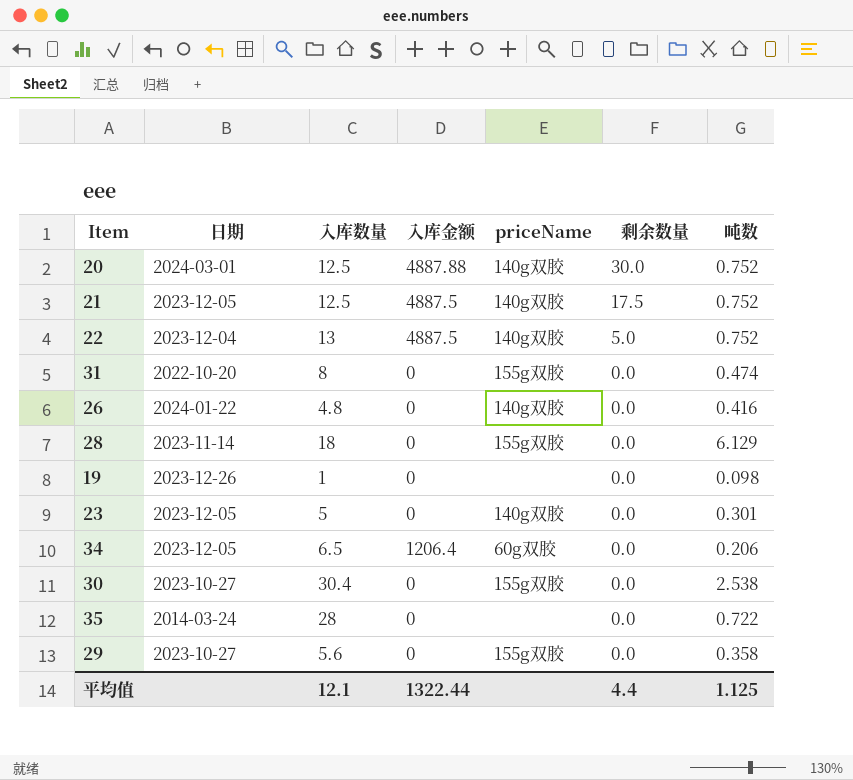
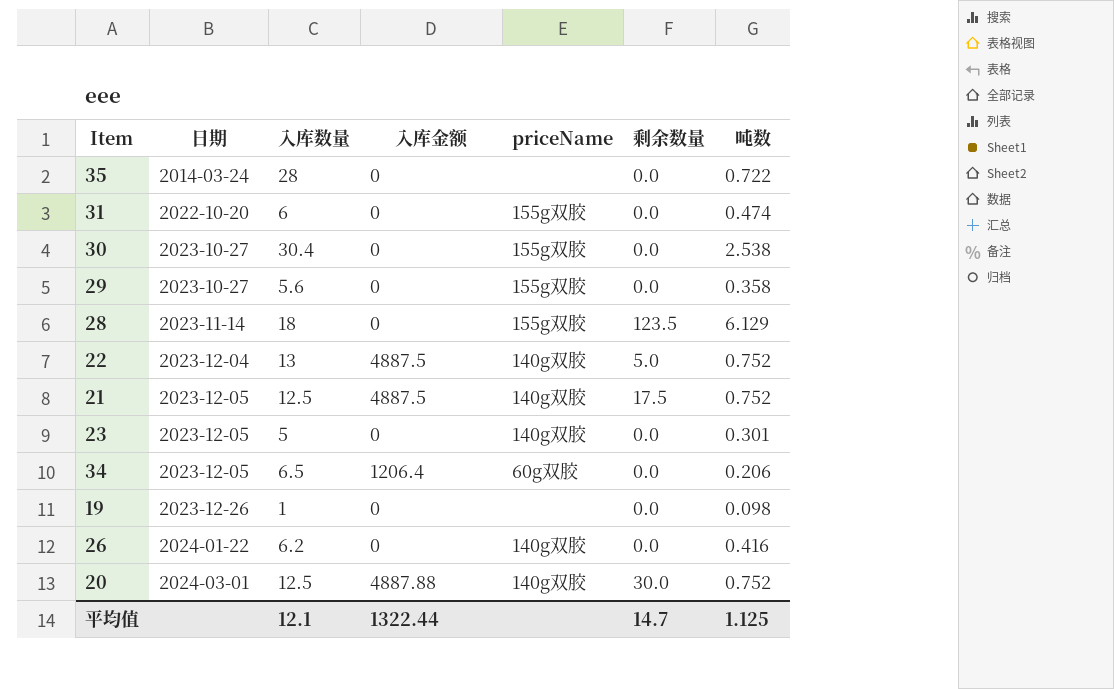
row order: 剩余数量 descending -> 日期 ascending
31 | 入库数量: 8 -> 6
28 | 剩余数量: 0.0 -> 123.5
26 | 入库数量: 4.8 -> 6.2
平均值 | 剩余数量: 4.4 -> 14.7

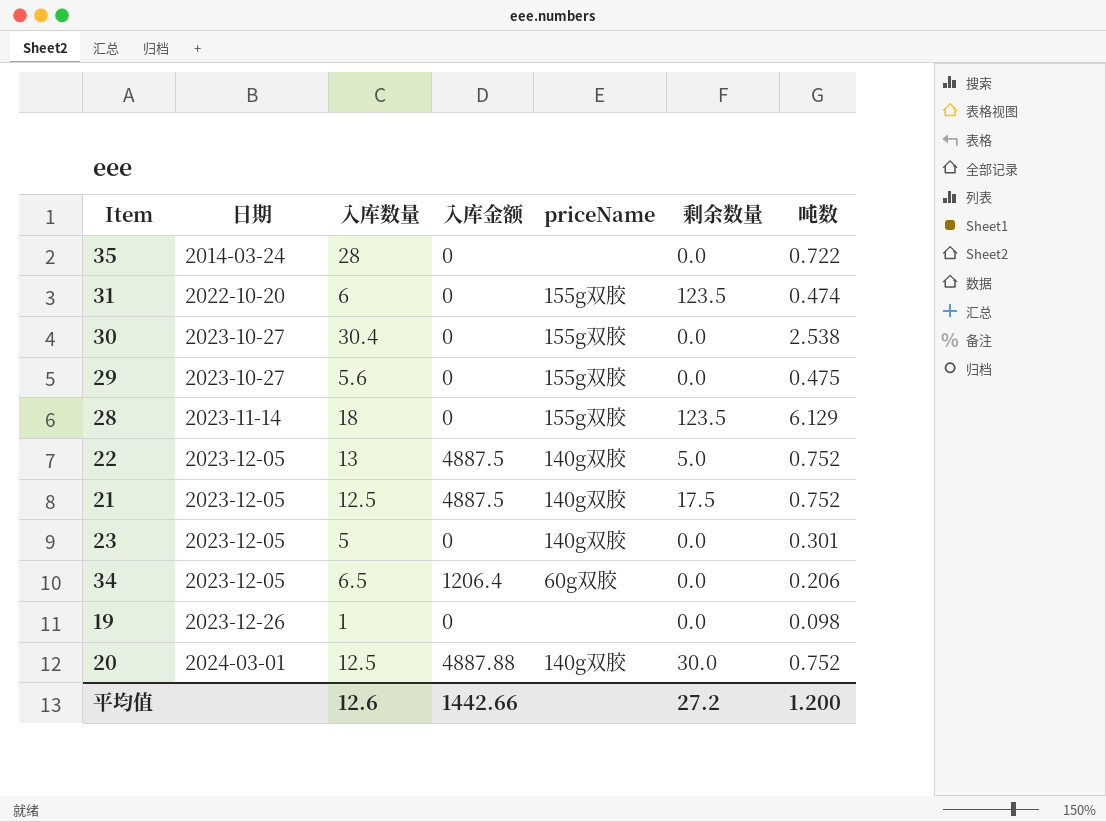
row 26: 2024-01-22 | 6.2 | 0 | 140g双胶 | 0.0 | 0.416 -> none
31 | 剩余数量: 0.0 -> 123.5
29 | 吨数: 0.358 -> 0.475
22 | 日期: 2023-12-04 -> 2023-12-05
平均值 | 入库数量: 12.1 -> 12.6
平均值 | 入库金额: 1322.44 -> 1442.66
平均值 | 剩余数量: 14.7 -> 27.2
平均值 | 吨数: 1.125 -> 1.200

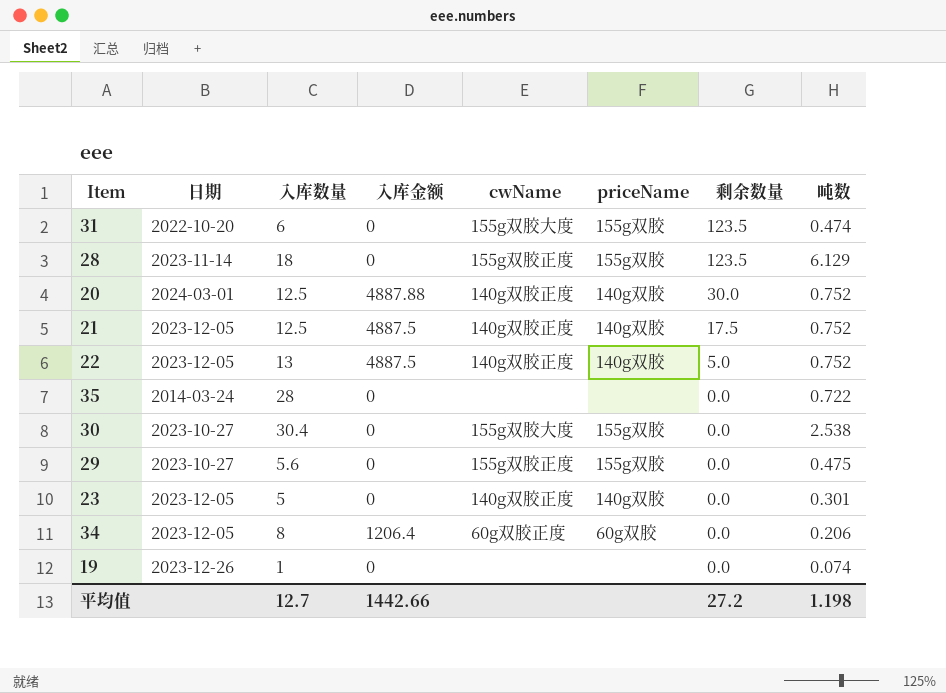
row order: 日期 ascending -> 剩余数量 descending
column cwName | position: none -> 5
34 | 入库数量: 6.5 -> 8
19 | 吨数: 0.098 -> 0.074
平均值 | 入库数量: 12.6 -> 12.7
平均值 | 吨数: 1.200 -> 1.198

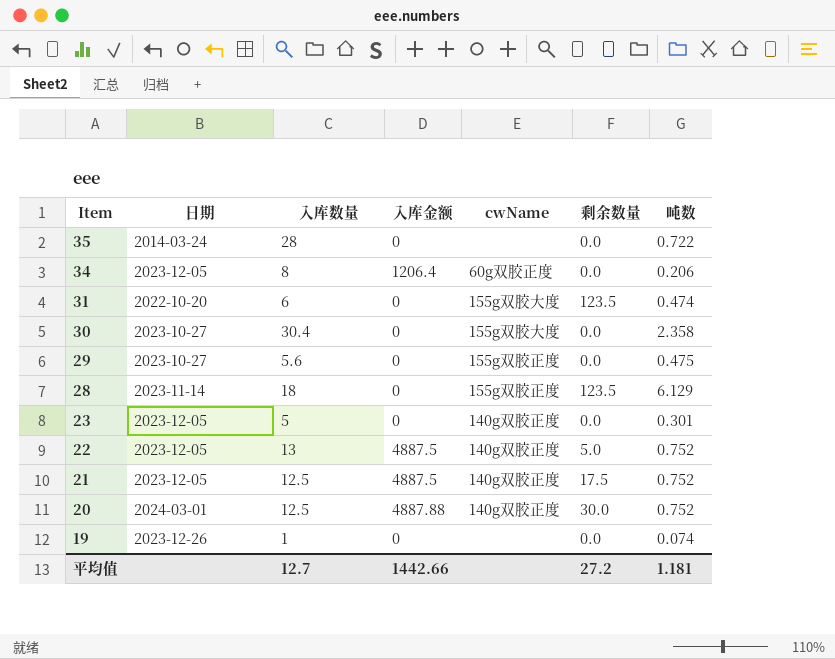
row order: 剩余数量 descending -> Item descending
column priceName | position: 6 -> none
30 | 吨数: 2.538 -> 2.358
平均值 | 吨数: 1.198 -> 1.181

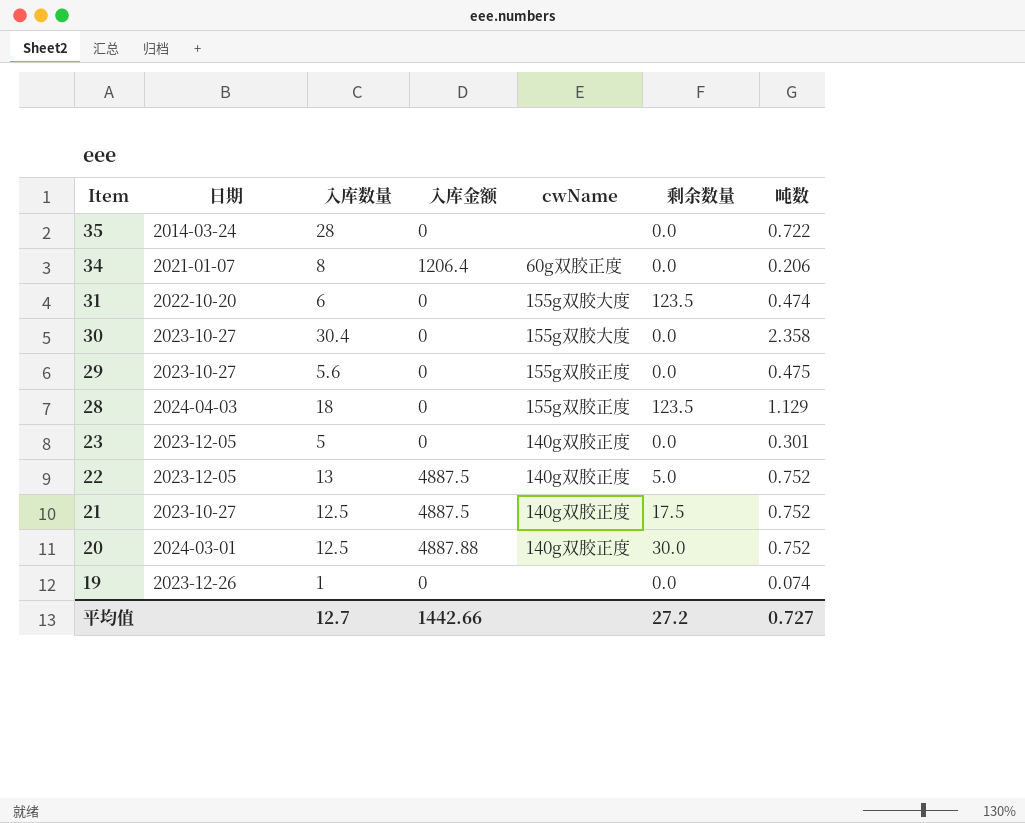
34 | 日期: 2023-12-05 -> 2021-01-07
28 | 日期: 2023-11-14 -> 2024-04-03
28 | 吨数: 6.129 -> 1.129
21 | 日期: 2023-12-05 -> 2023-10-27
平均值 | 吨数: 1.181 -> 0.727

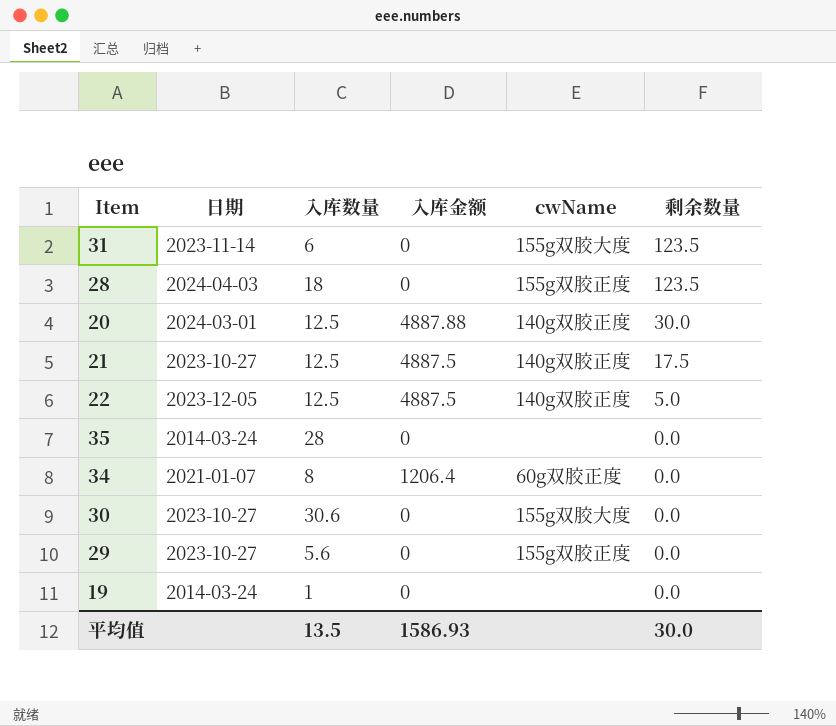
row order: Item descending -> 剩余数量 descending
column 吨数 | position: 7 -> none
row 23: 2023-12-05 | 5 | 0 | 140g双胶正度 | 0.0 | 0.301 -> none
31 | 日期: 2022-10-20 -> 2023-11-14
22 | 入库数量: 13 -> 12.5
30 | 入库数量: 30.4 -> 30.6
19 | 日期: 2023-12-26 -> 2014-03-24
平均值 | 入库数量: 12.7 -> 13.5
平均值 | 入库金额: 1442.66 -> 1586.93
平均值 | 剩余数量: 27.2 -> 30.0

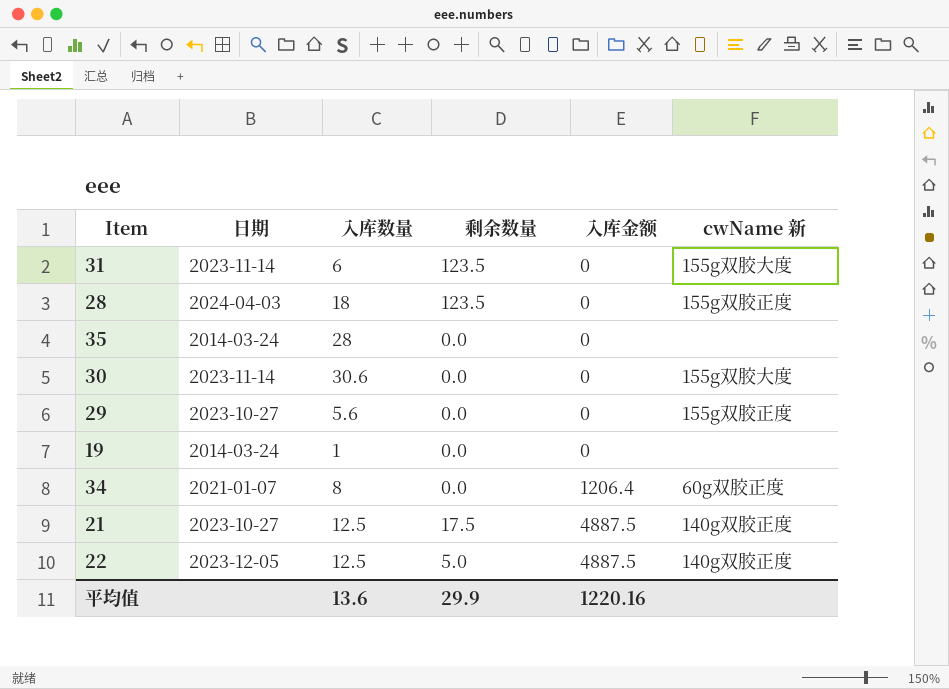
row order: 剩余数量 descending -> 入库金额 ascending
column 剩余数量 | position: 6 -> 4
column name: cwName -> cwName 新
row 20: 2024-03-01 | 12.5 | 4887.88 | 140g双胶正度 | 30.0 -> none
30 | 日期: 2023-10-27 -> 2023-11-14
平均值 | 入库数量: 13.5 -> 13.6
平均值 | 剩余数量: 30.0 -> 29.9
平均值 | 入库金额: 1586.93 -> 1220.16

